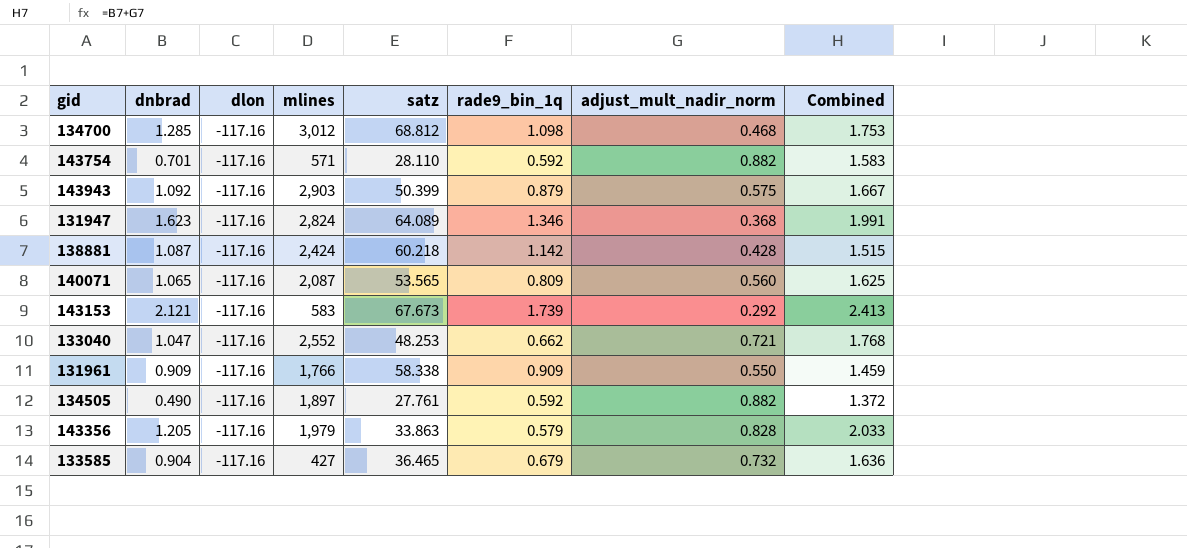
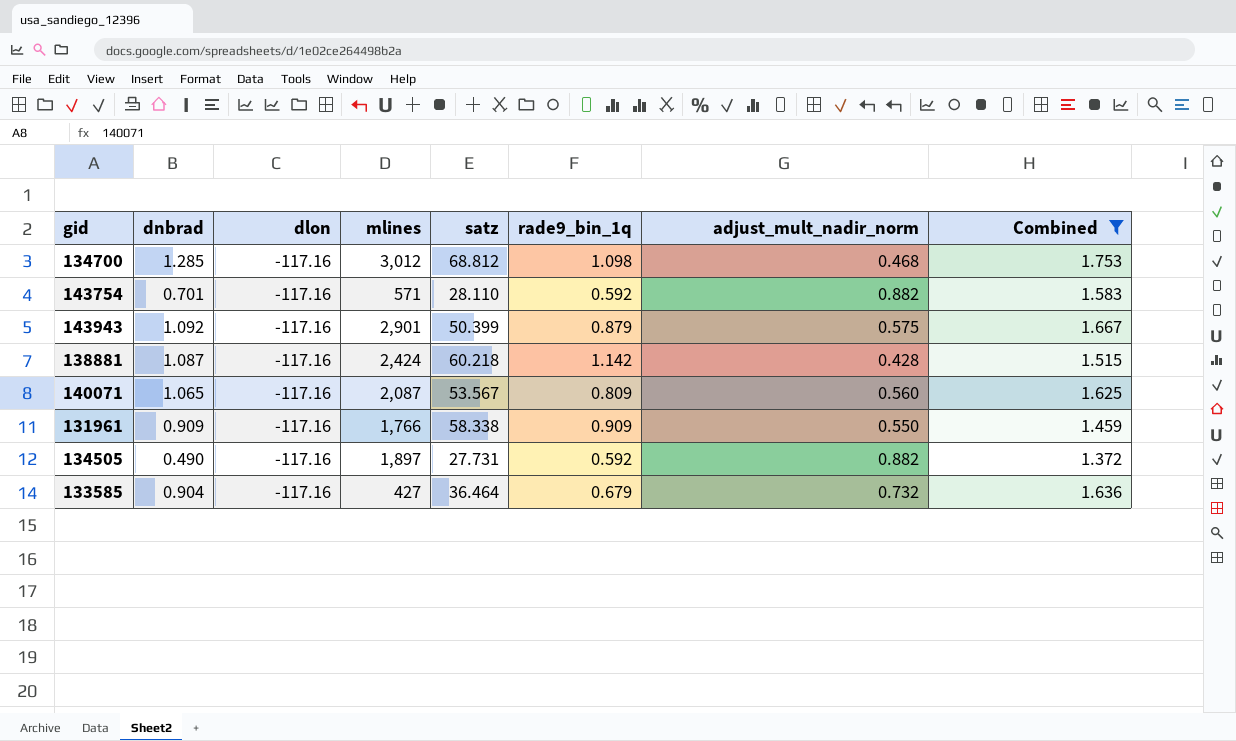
filter: none -> Combined <= 1.753
143943 | mlines: 2,903 -> 2,901
140071 | satz: 53.565 -> 53.567
134505 | satz: 27.761 -> 27.731
133585 | satz: 36.465 -> 36.464

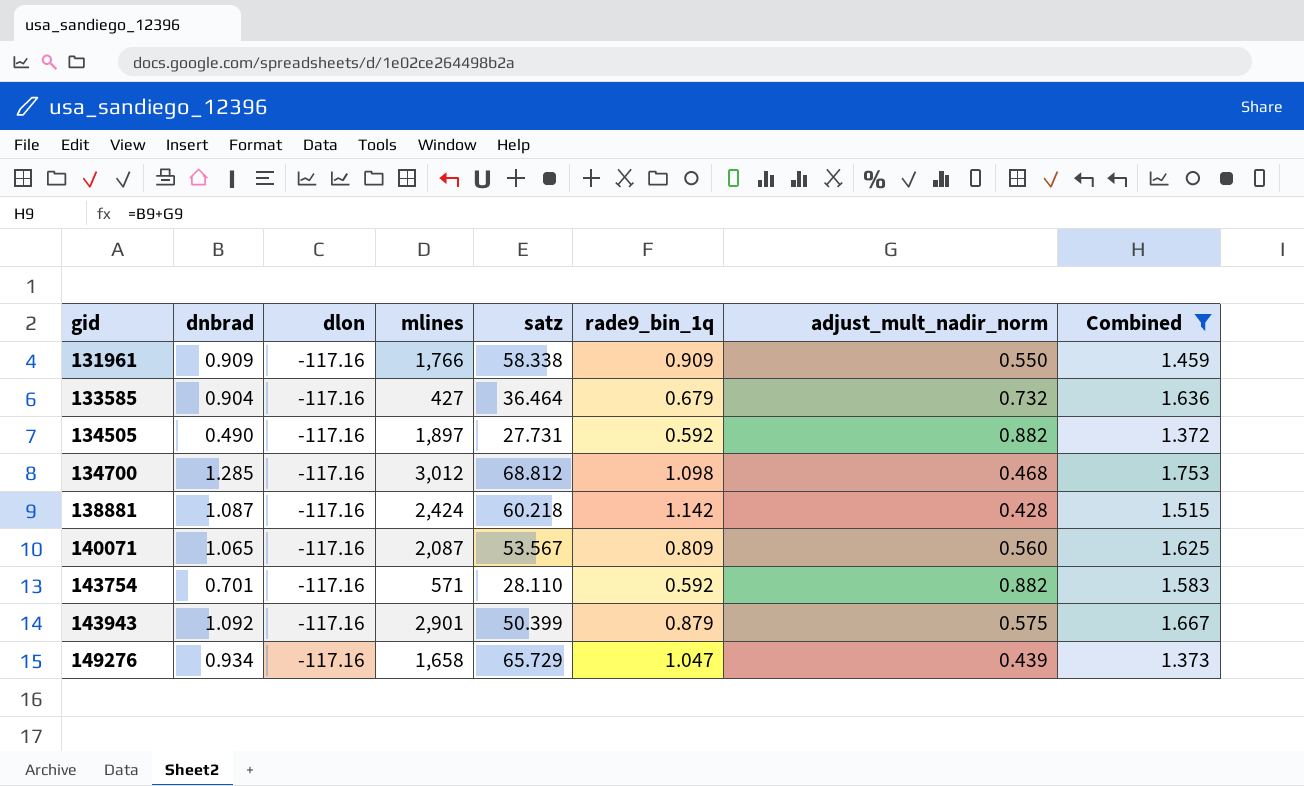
row order: none -> gid ascending
row 149276: none -> 0.934 | -117.16 | 1,658 | 65.729 | 1.047 | 0.439 | 1.373

